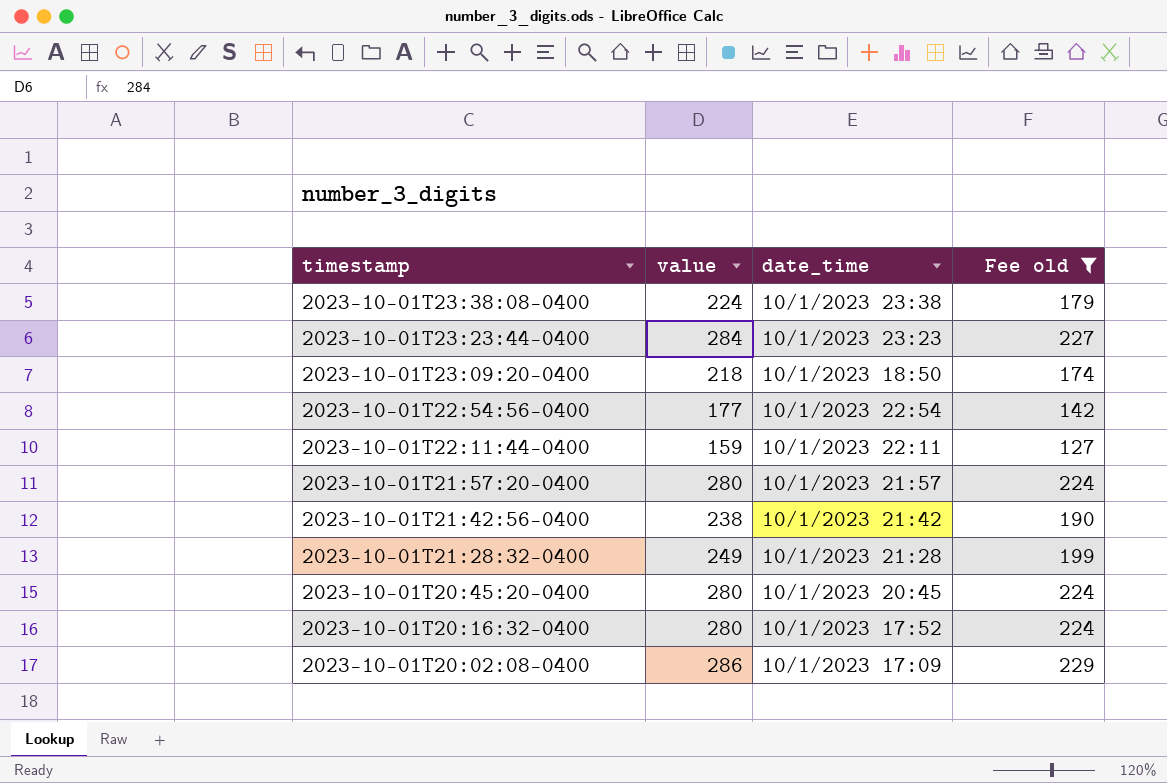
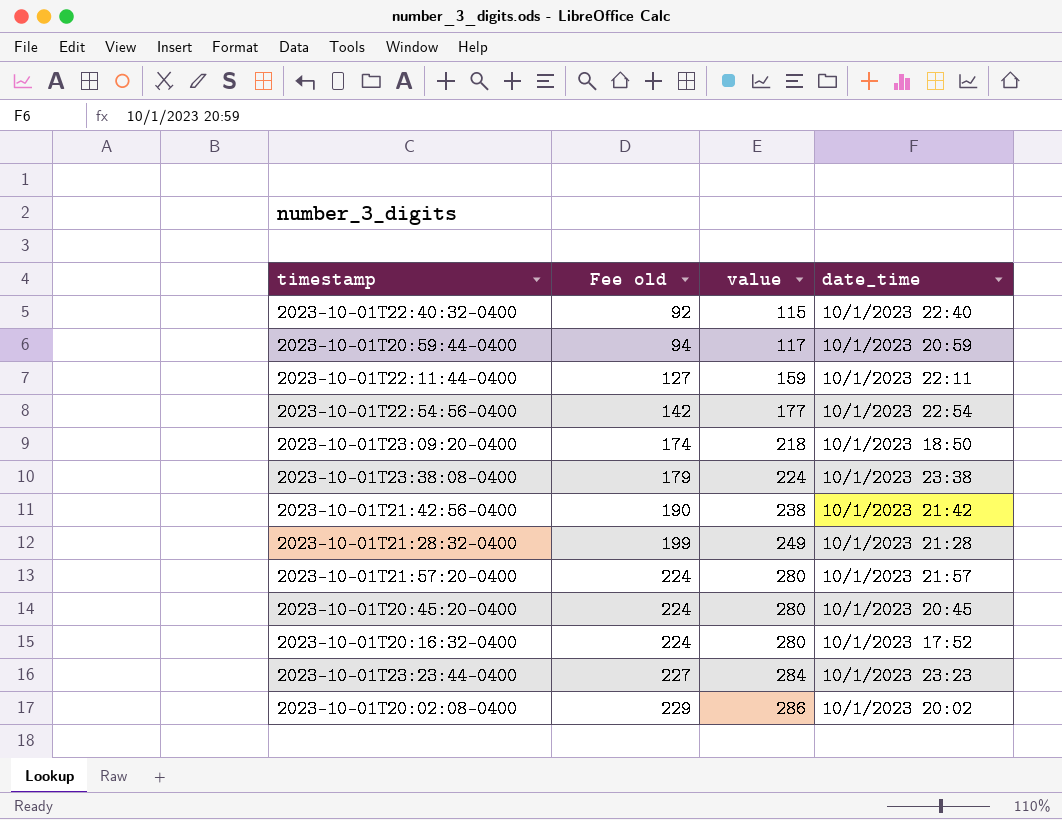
filter: Fee old >= 127 -> none
row order: timestamp descending -> Fee old ascending
column Fee old | position: 4 -> 2
2023-10-01T20:02:08-0400 | date_time: 10/1/2023 17:09 -> 10/1/2023 20:02

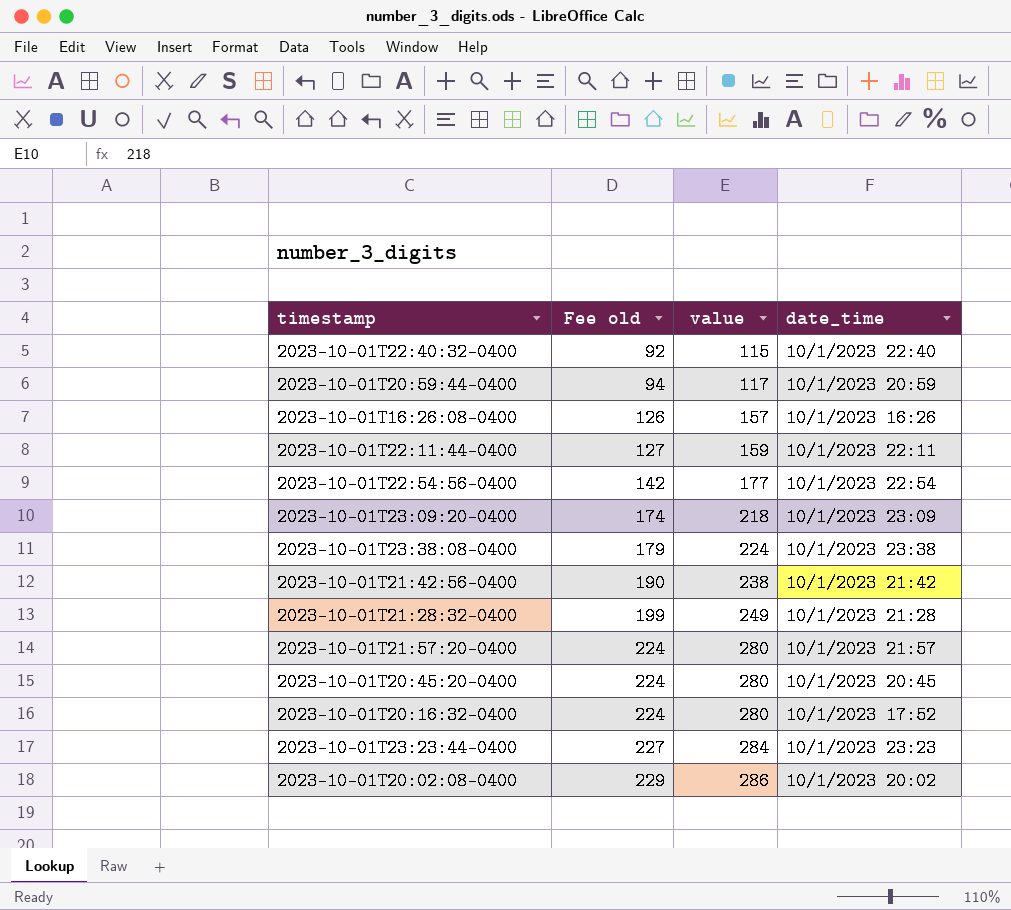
row 2023-10-01T16:26:08-0400: none -> 126 | 157 | 10/1/2023 16:26
2023-10-01T23:09:20-0400 | date_time: 10/1/2023 18:50 -> 10/1/2023 23:09

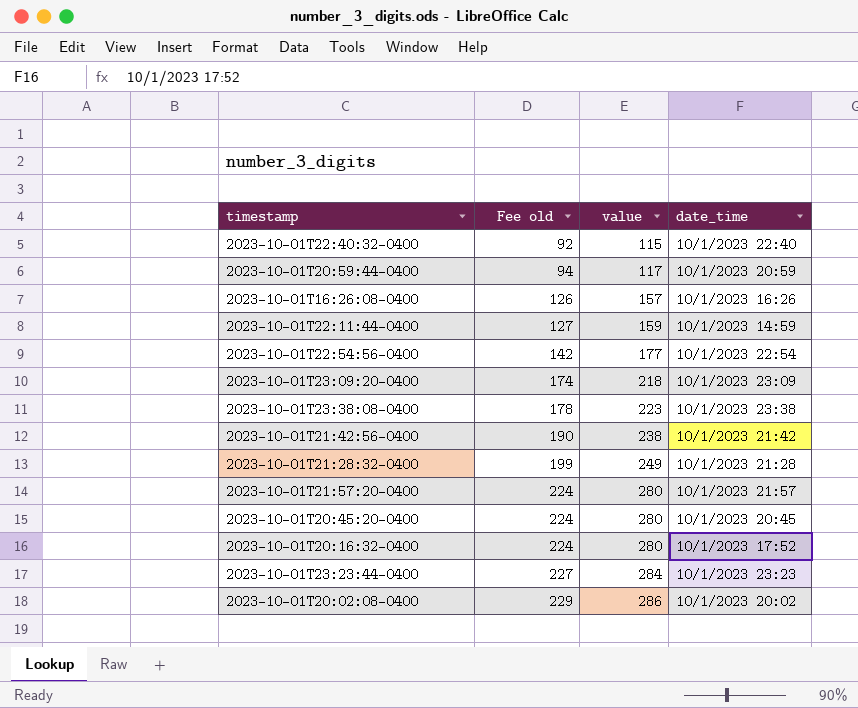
2023-10-01T22:11:44-0400 | date_time: 10/1/2023 22:11 -> 10/1/2023 14:59
2023-10-01T23:38:08-0400 | Fee old: 179 -> 178
2023-10-01T23:38:08-0400 | value: 224 -> 223

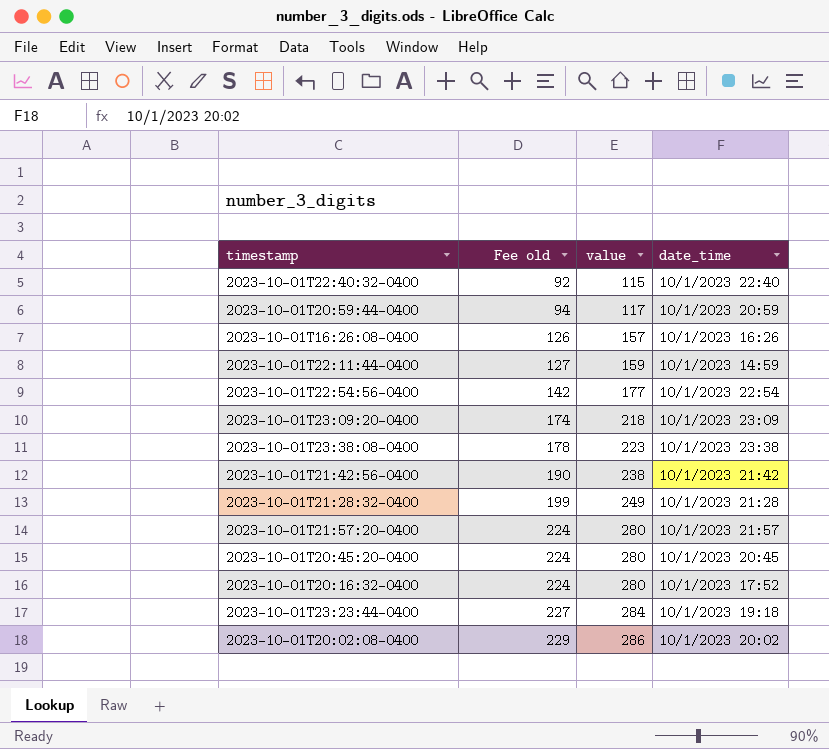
2023-10-01T23:23:44-0400 | date_time: 10/1/2023 23:23 -> 10/1/2023 19:18

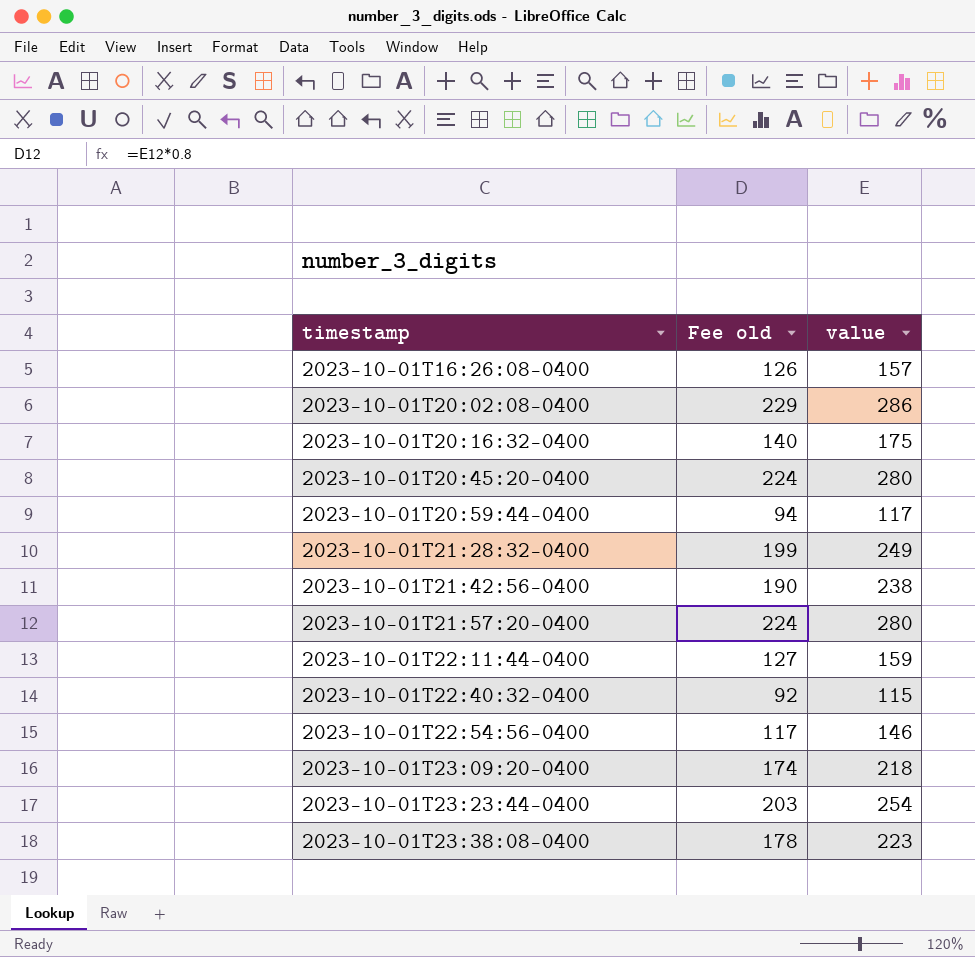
row order: Fee old ascending -> timestamp ascending
column date_time | position: 4 -> none
2023-10-01T20:16:32-0400 | Fee old: 224 -> 140
2023-10-01T20:16:32-0400 | value: 280 -> 175
2023-10-01T22:54:56-0400 | Fee old: 142 -> 117
2023-10-01T22:54:56-0400 | value: 177 -> 146
2023-10-01T23:23:44-0400 | Fee old: 227 -> 203
2023-10-01T23:23:44-0400 | value: 284 -> 254

